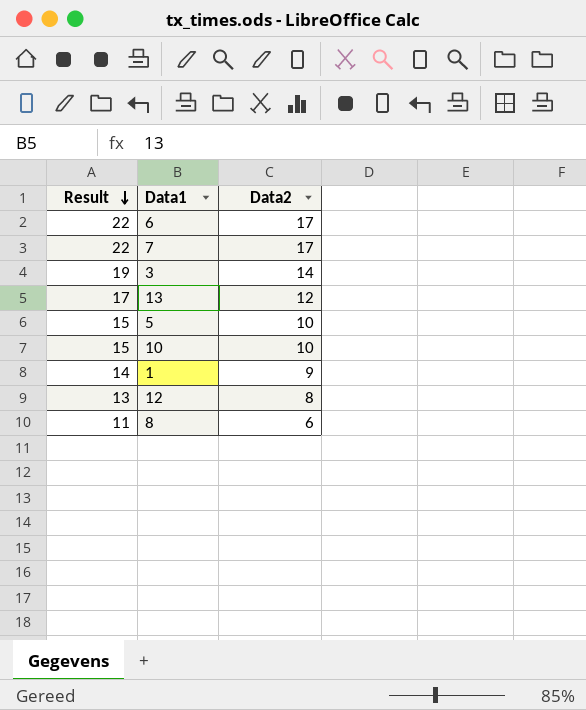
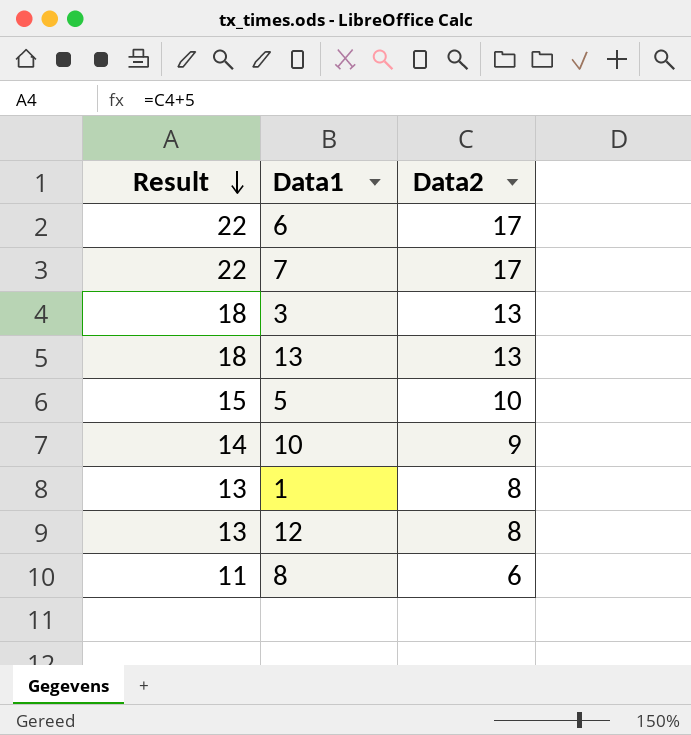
3 | Result: 19 -> 18
3 | Data2: 14 -> 13
13 | Result: 17 -> 18
13 | Data2: 12 -> 13
10 | Result: 15 -> 14
10 | Data2: 10 -> 9
1 | Result: 14 -> 13
1 | Data2: 9 -> 8

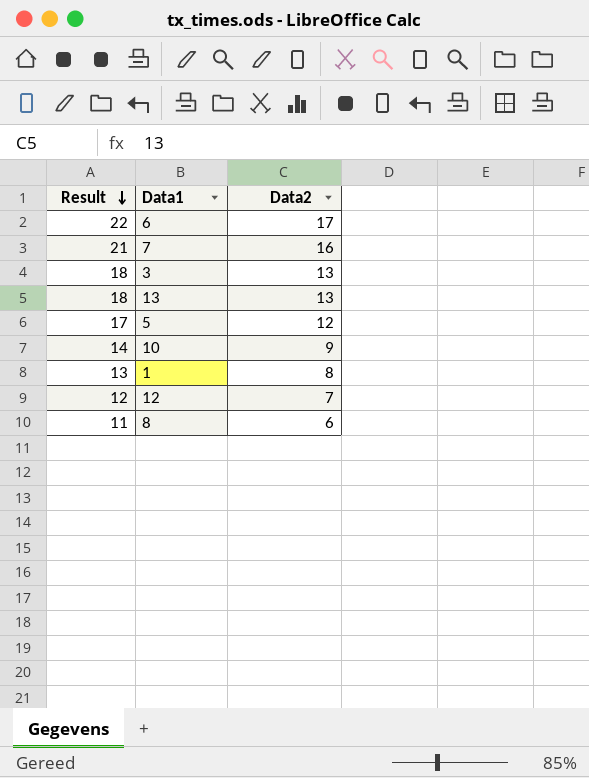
7 | Result: 22 -> 21
7 | Data2: 17 -> 16
5 | Result: 15 -> 17
5 | Data2: 10 -> 12
12 | Result: 13 -> 12
12 | Data2: 8 -> 7

